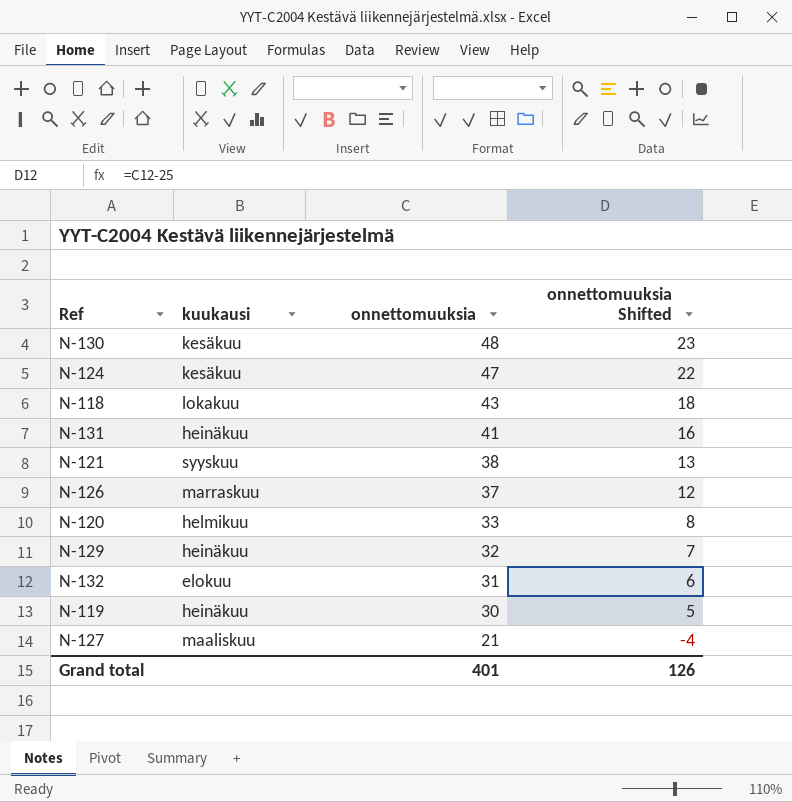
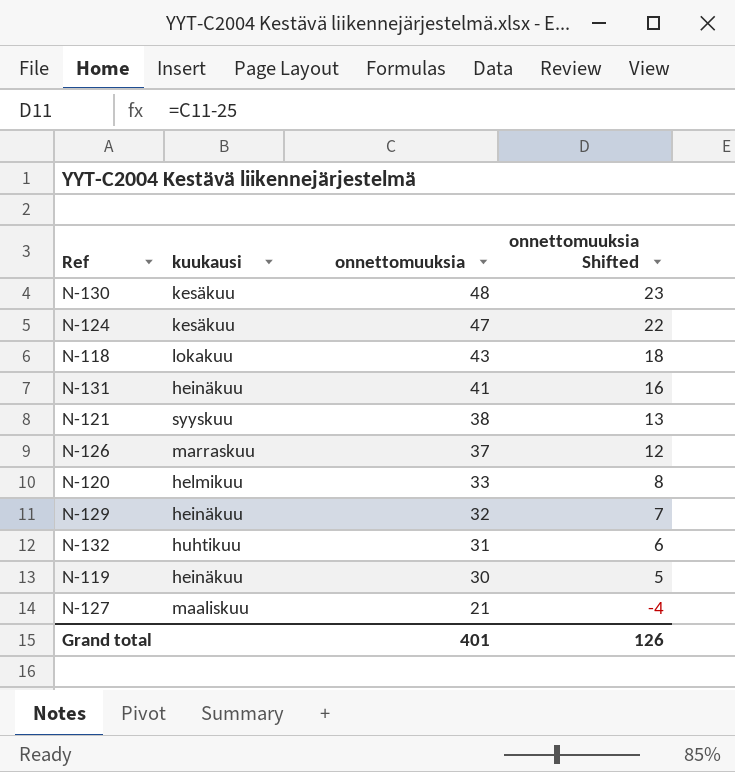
N-132 | kuukausi: elokuu -> huhtikuu

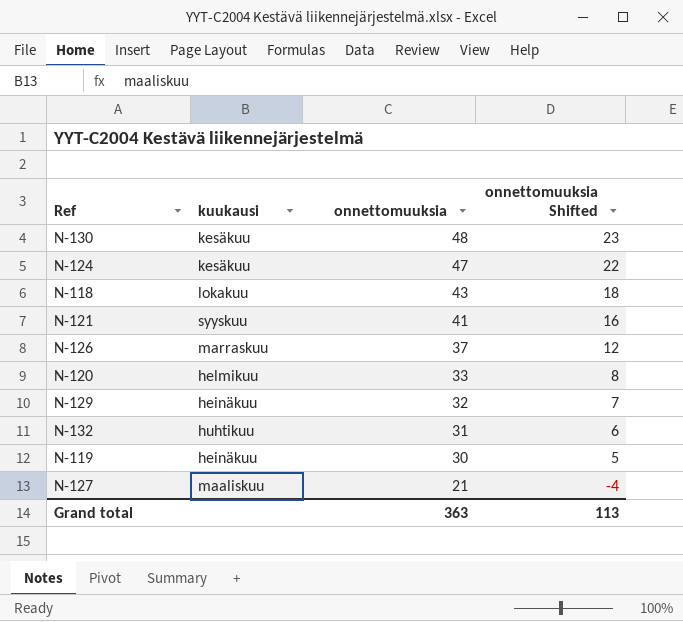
row N-131: heinäkuu | 41 | 16 -> none
N-121 | onnettomuuksia: 38 -> 41
N-121 | onnettomuuksia Shifted: 13 -> 16
Grand total | onnettomuuksia: 401 -> 363
Grand total | onnettomuuksia Shifted: 126 -> 113

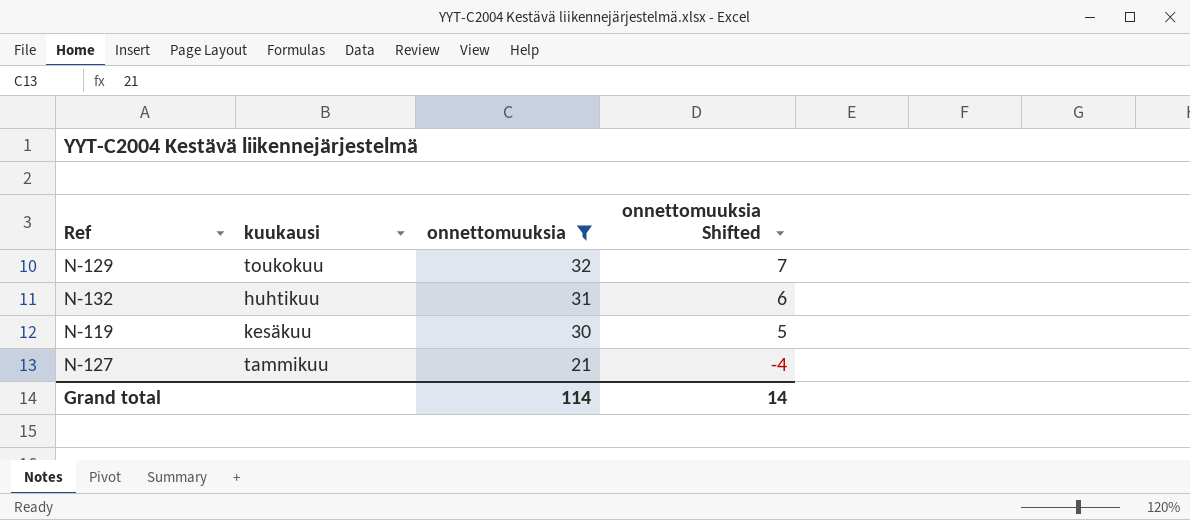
filter: none -> onnettomuuksia <= 32
N-129 | kuukausi: heinäkuu -> toukokuu
N-119 | kuukausi: heinäkuu -> kesäkuu
N-127 | kuukausi: maaliskuu -> tammikuu
Grand total | onnettomuuksia: 363 -> 114
Grand total | onnettomuuksia Shifted: 113 -> 14

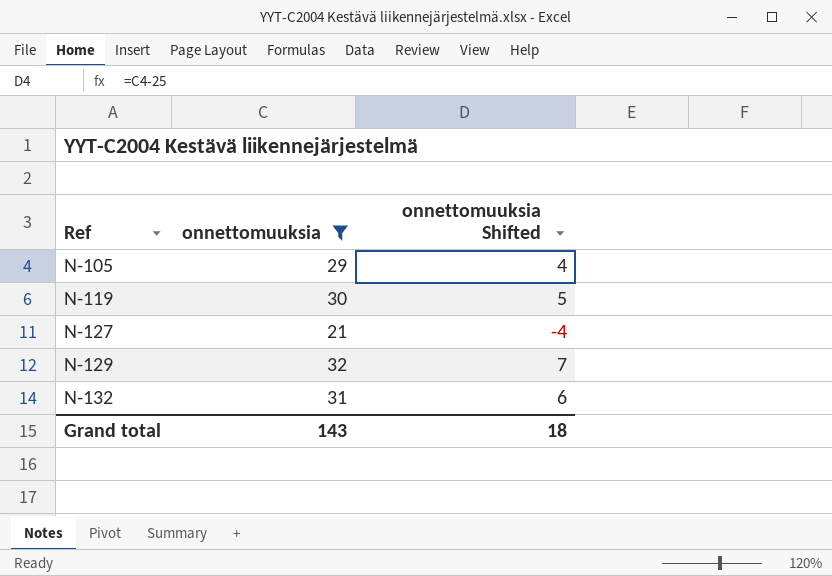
row order: onnettomuuksia descending -> Ref ascending
column kuukausi | position: 2 -> none
row N-105: none -> 29 | 4
Grand total | onnettomuuksia: 114 -> 143
Grand total | onnettomuuksia Shifted: 14 -> 18

